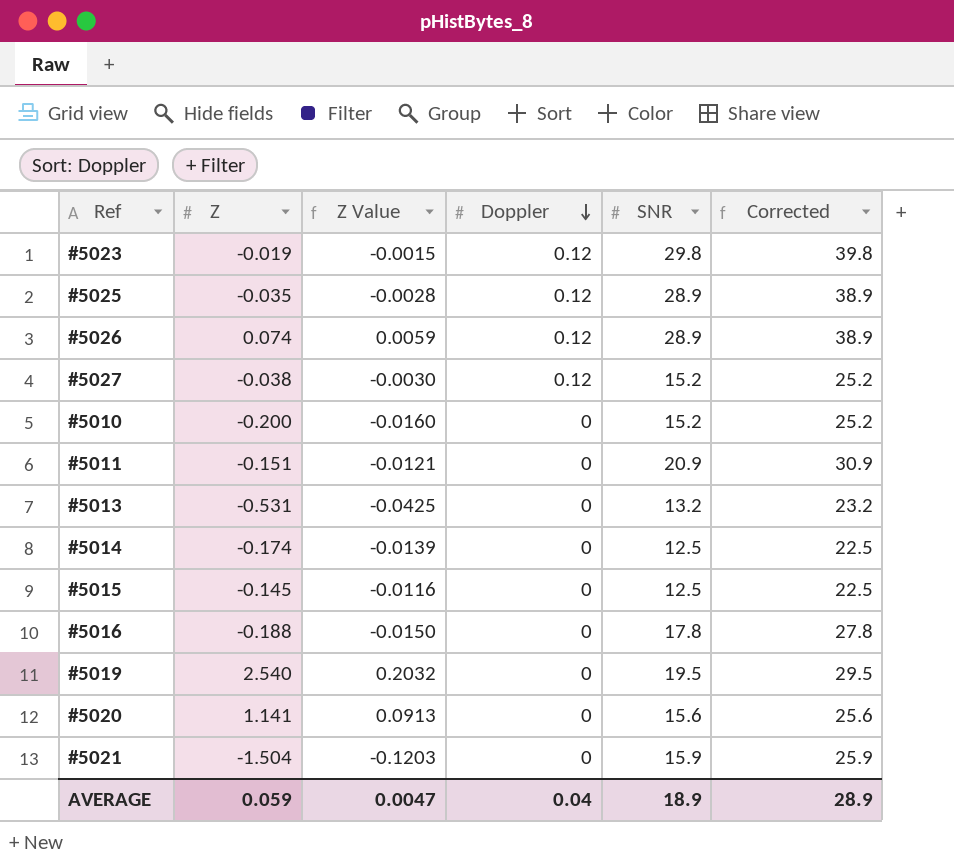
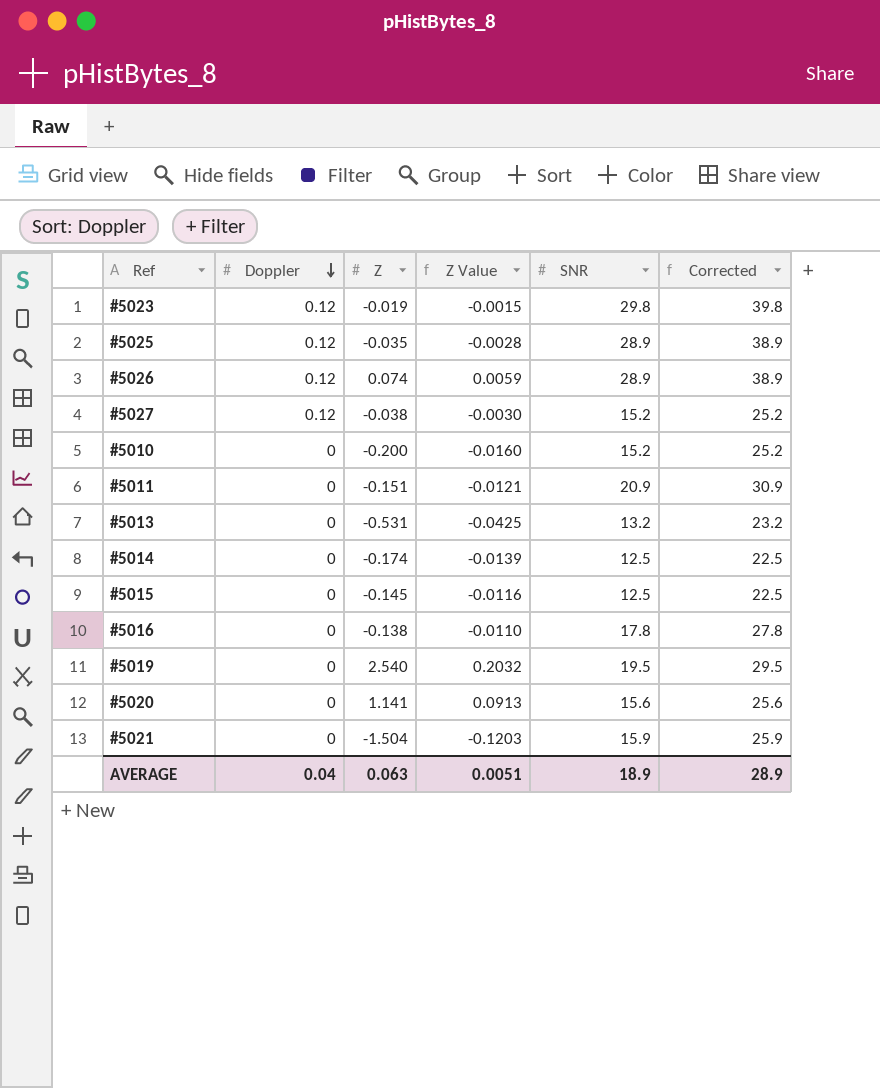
column Doppler | position: 4 -> 2
#5016 | Z: -0.188 -> -0.138
#5016 | Z Value: -0.0150 -> -0.0110
AVERAGE | Z: 0.059 -> 0.063
AVERAGE | Z Value: 0.0047 -> 0.0051

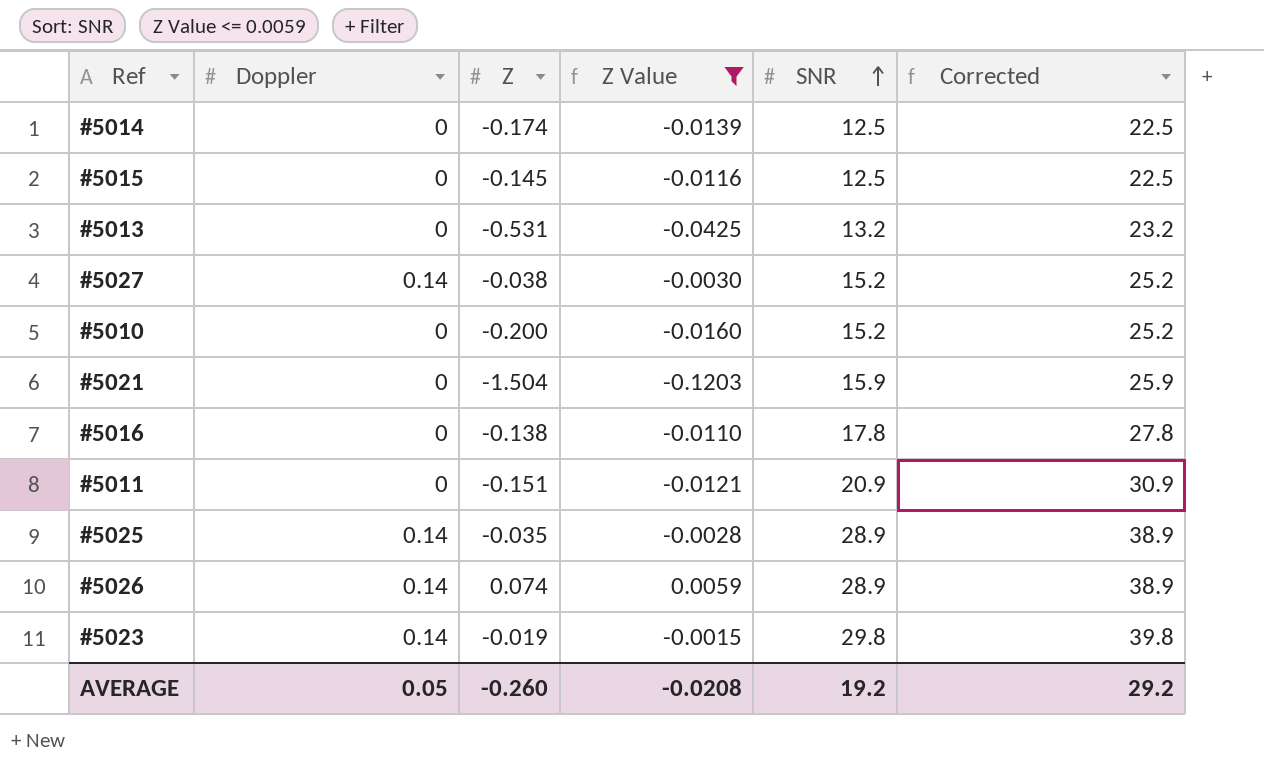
filter: none -> Z Value <= 0.0059
row order: Doppler descending -> SNR ascending
#5027 | Doppler: 0.12 -> 0.14
#5025 | Doppler: 0.12 -> 0.14
#5026 | Doppler: 0.12 -> 0.14
#5023 | Doppler: 0.12 -> 0.14
AVERAGE | Doppler: 0.04 -> 0.05
AVERAGE | Z: 0.063 -> -0.260
AVERAGE | Z Value: 0.0051 -> -0.0208
AVERAGE | SNR: 18.9 -> 19.2
AVERAGE | Corrected: 28.9 -> 29.2

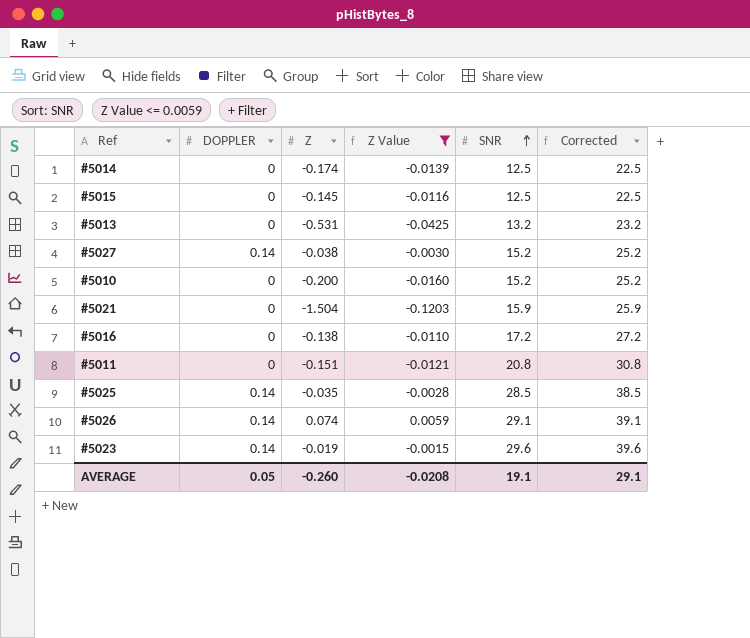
column name: Doppler -> DOPPLER
#5016 | SNR: 17.8 -> 17.2
#5016 | Corrected: 27.8 -> 27.2
#5011 | SNR: 20.9 -> 20.8
#5011 | Corrected: 30.9 -> 30.8
#5025 | SNR: 28.9 -> 28.5
#5025 | Corrected: 38.9 -> 38.5
#5026 | SNR: 28.9 -> 29.1
#5026 | Corrected: 38.9 -> 39.1
#5023 | SNR: 29.8 -> 29.6
#5023 | Corrected: 39.8 -> 39.6
AVERAGE | SNR: 19.2 -> 19.1
AVERAGE | Corrected: 29.2 -> 29.1

